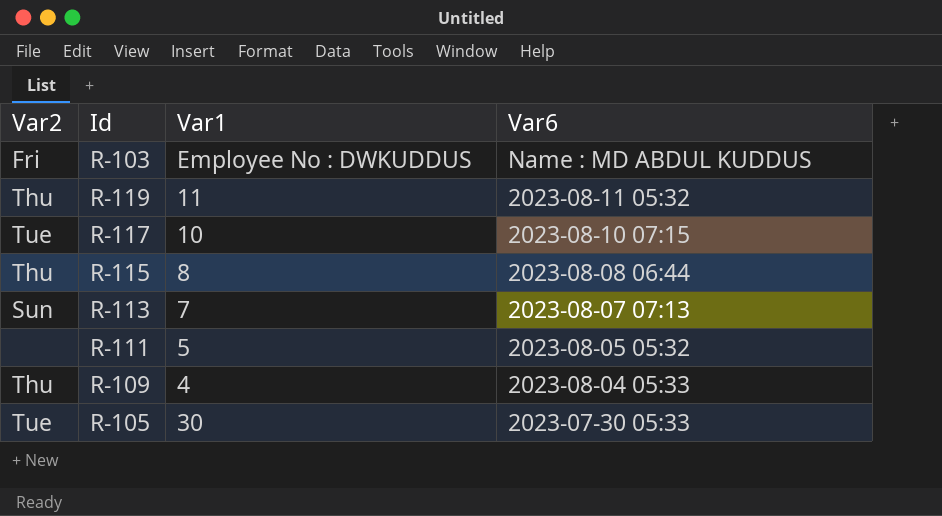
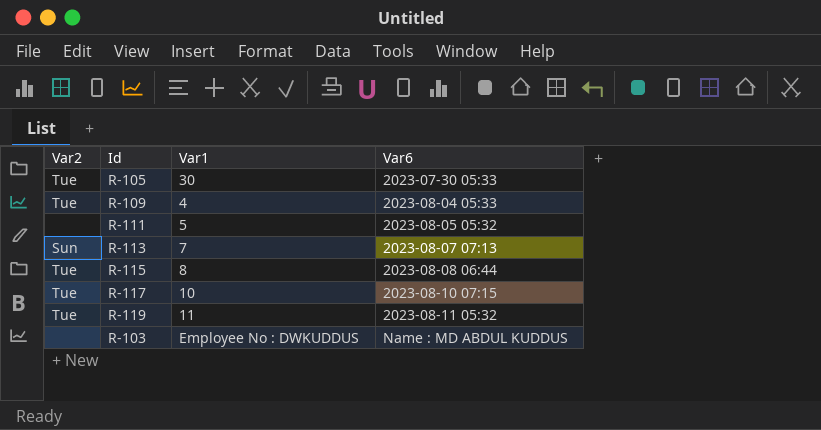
row order: Var6 descending -> Var6 ascending
R-109 | Var2: Thu -> Tue
R-115 | Var2: Thu -> Tue
R-119 | Var2: Thu -> Tue
R-103 | Var2: Fri -> none

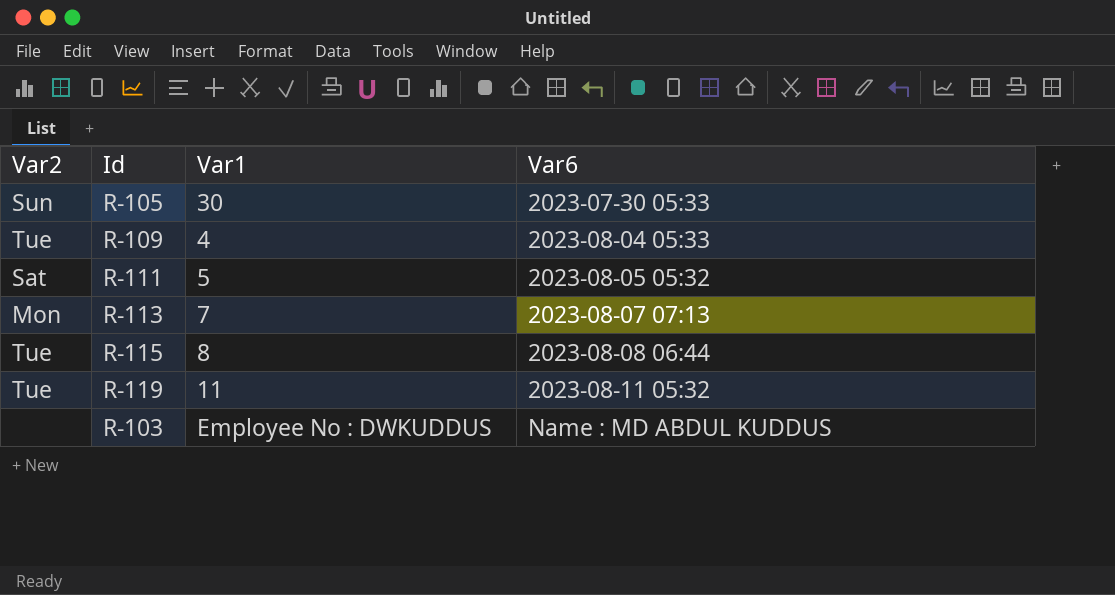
row R-117: Tue | 10 | 2023-08-10 07:15 -> none
R-105 | Var2: Tue -> Sun
R-111 | Var2: none -> Sat
R-113 | Var2: Sun -> Mon

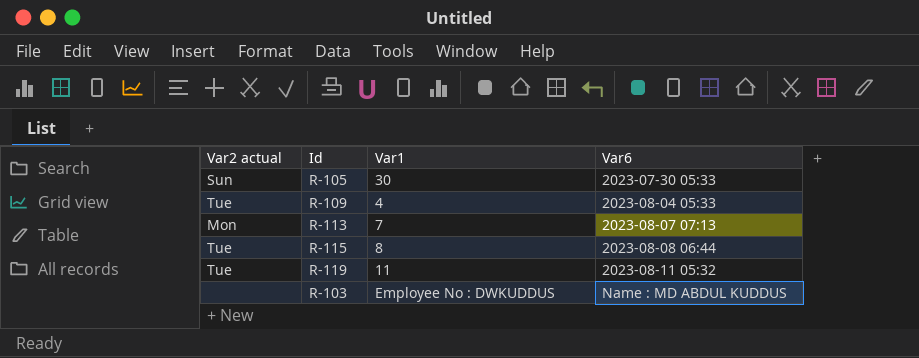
column name: Var2 -> Var2 actual
row R-111: Sat | 5 | 2023-08-05 05:32 -> none

